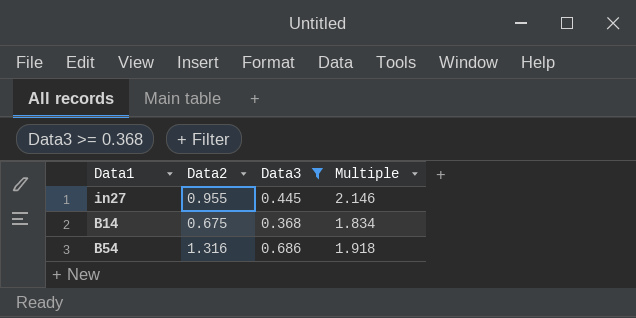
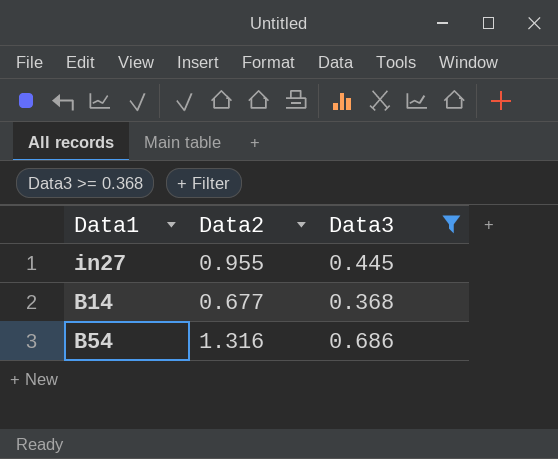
column Multiple | formula: [Data2] / [Data3] -> none
B14 | Data2: 0.675 -> 0.677

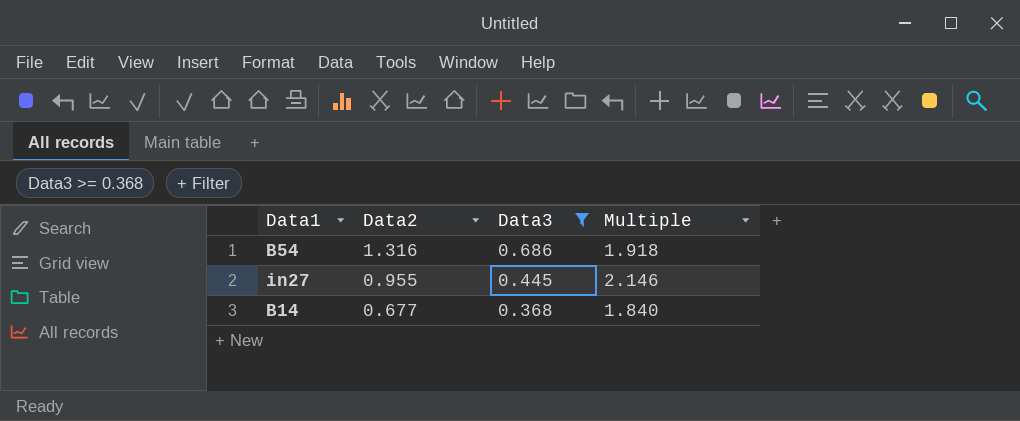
row order: none -> Data2 descending
column Multiple | formula: none -> [Data2] / [Data3]

